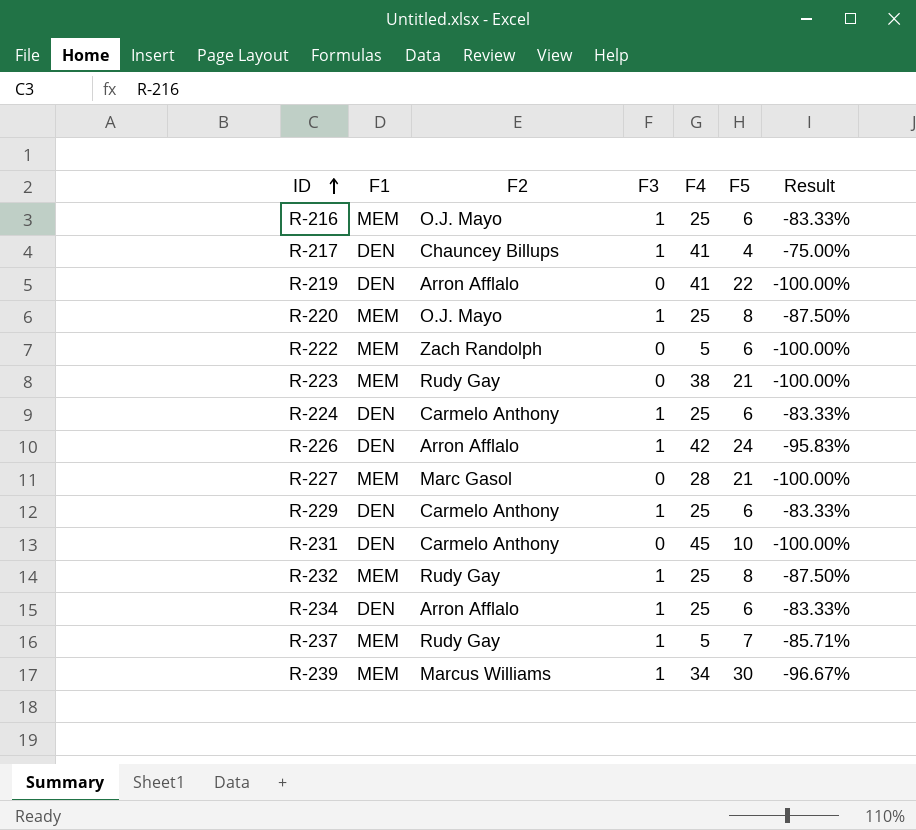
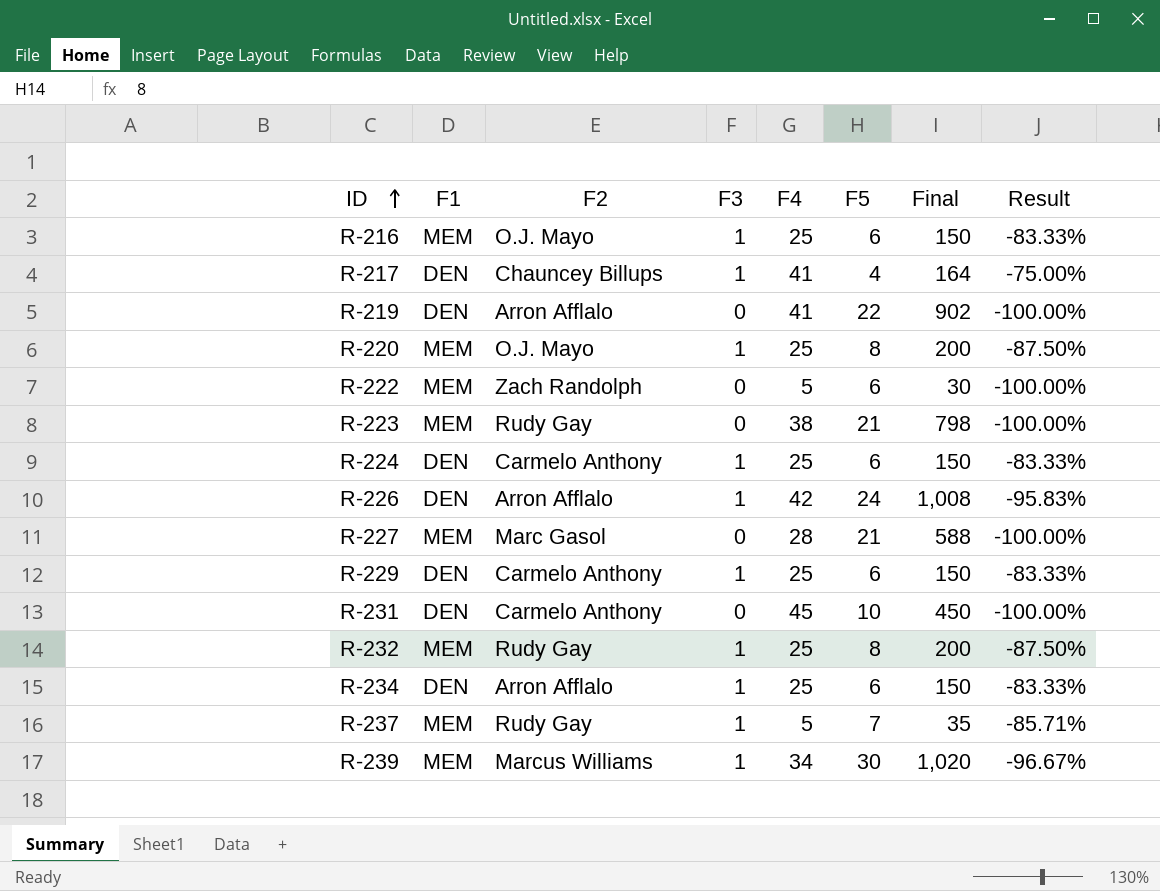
column Final | formula: none -> [F4] * [F5]

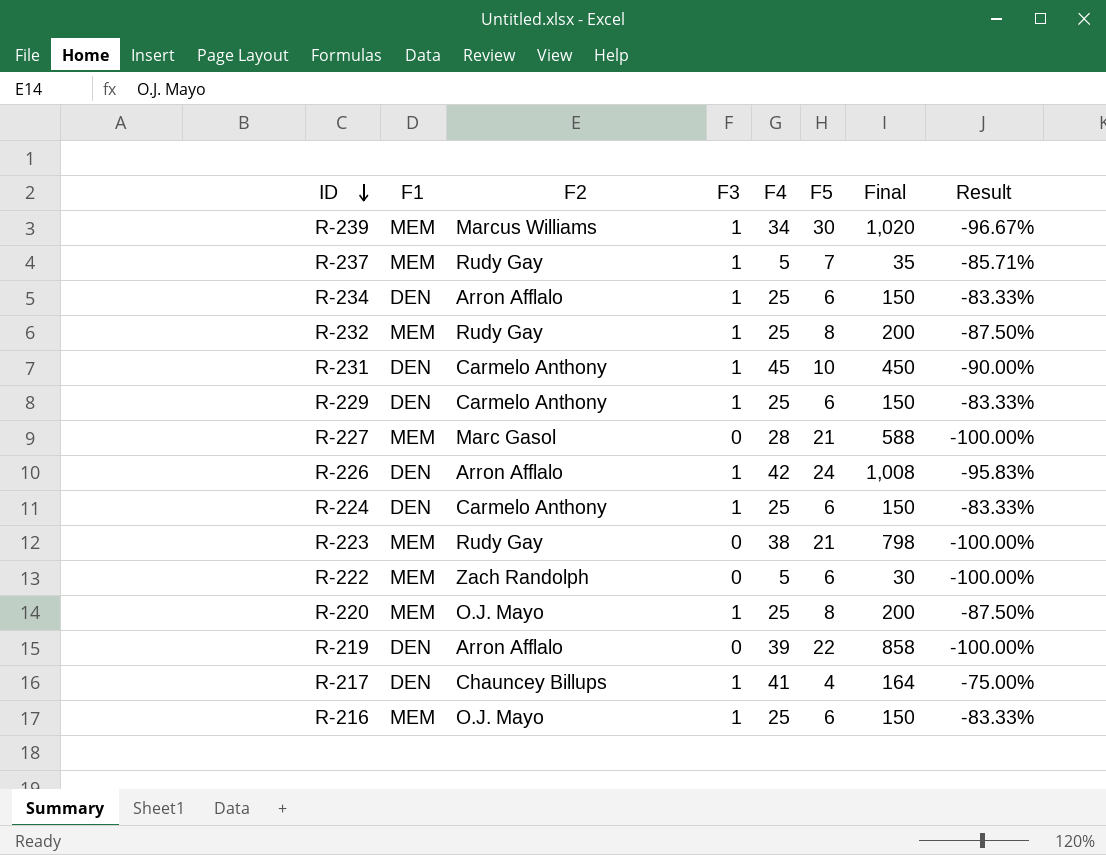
row order: ID ascending -> ID descending
R-231 | F3: 0 -> 1
R-231 | Result: -100.00% -> -90.00%
R-219 | F4: 41 -> 39
R-219 | Final: 902 -> 858

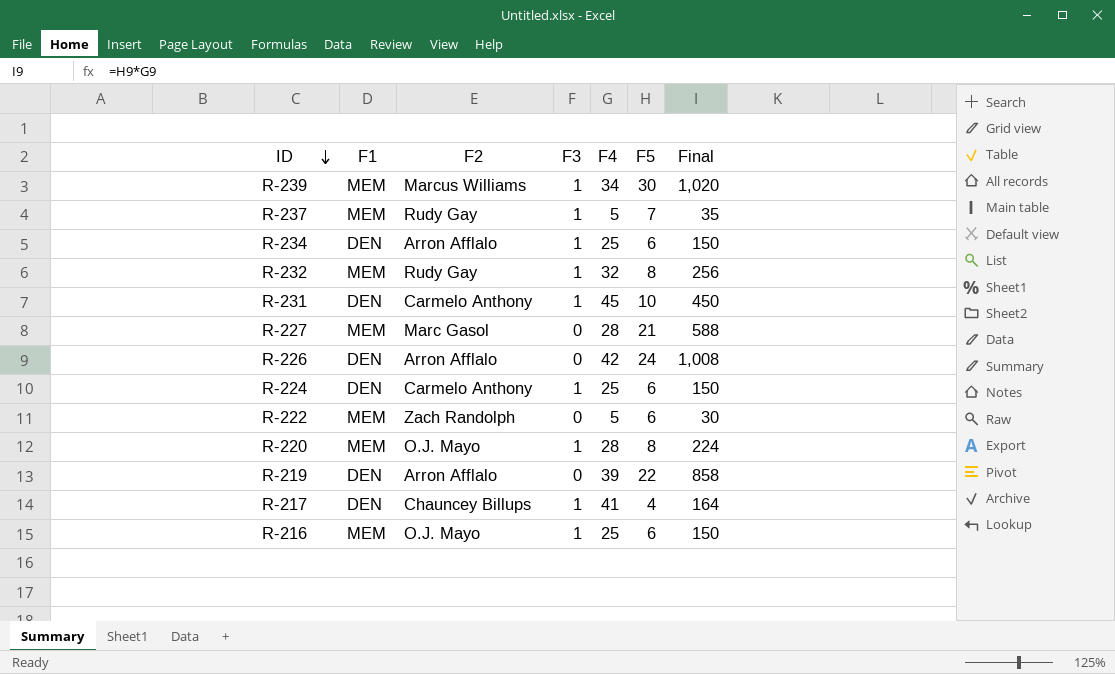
column Result | formula: ([F3] - [F5]) / [F5] -> none
row R-229: DEN | Carmelo Anthony | 1 | 25 | 6 | 150 | -83.33% -> none
row R-223: MEM | Rudy Gay | 0 | 38 | 21 | 798 | -100.00% -> none
R-232 | F4: 25 -> 32
R-232 | Final: 200 -> 256
R-226 | F3: 1 -> 0
R-220 | F4: 25 -> 28
R-220 | Final: 200 -> 224

